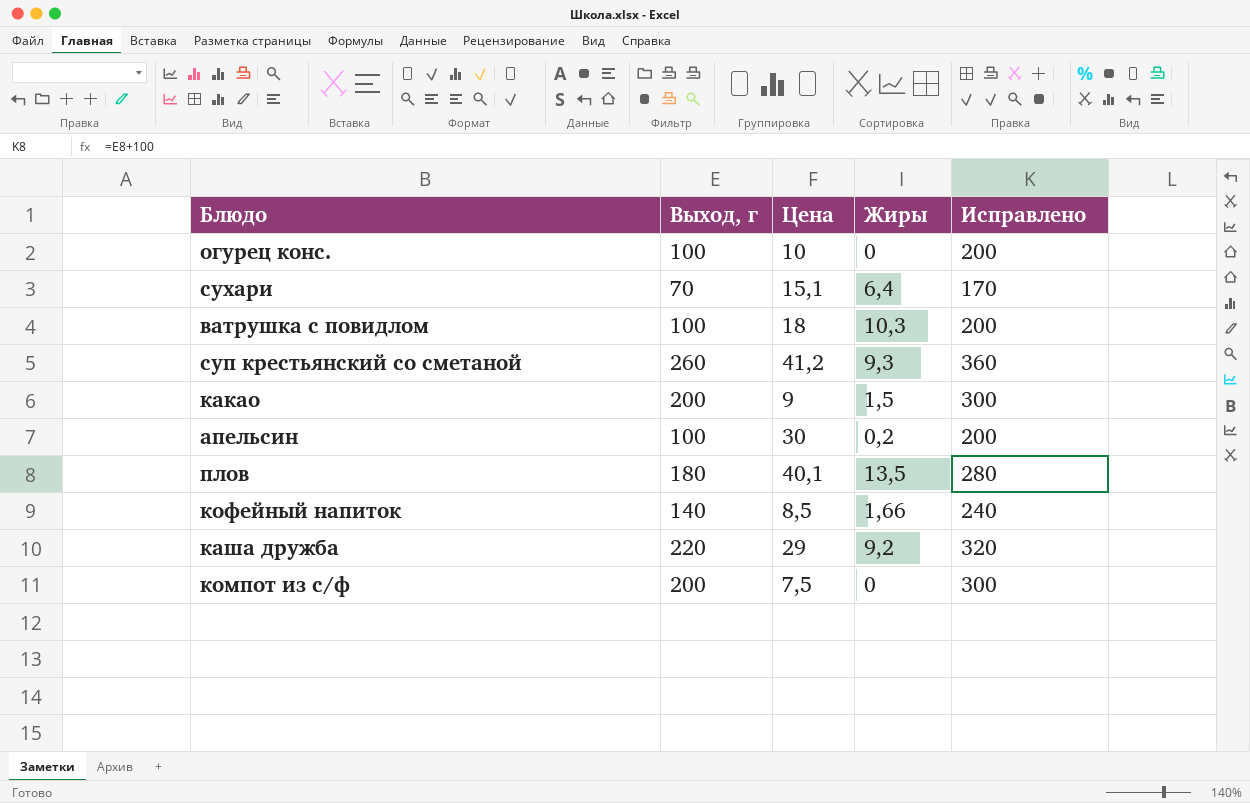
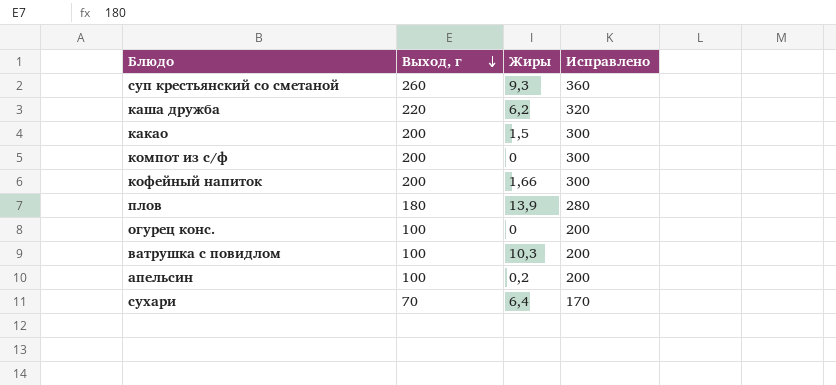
row order: none -> Выход, г descending
column Цена | position: 3 -> none
каша дружба | Жиры: 9,2 -> 6,2
кофейный напиток | Выход, г: 140 -> 200
кофейный напиток | Исправлено: 240 -> 300
плов | Жиры: 13,5 -> 13,9

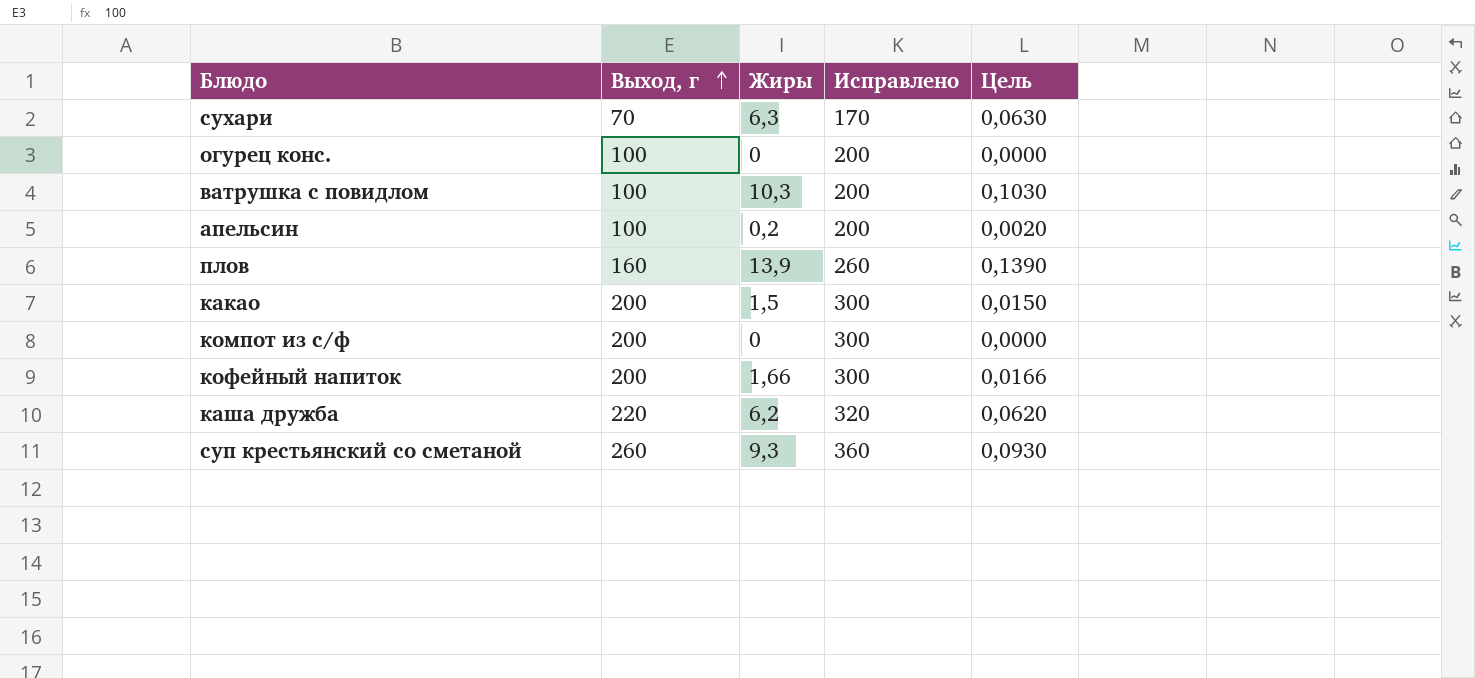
row order: Выход, г descending -> Выход, г ascending
column Цель | formula: none -> [Жиры] * 0,01
сухари | Жиры: 6,4 -> 6,3
плов | Выход, г: 180 -> 160
плов | Исправлено: 280 -> 260

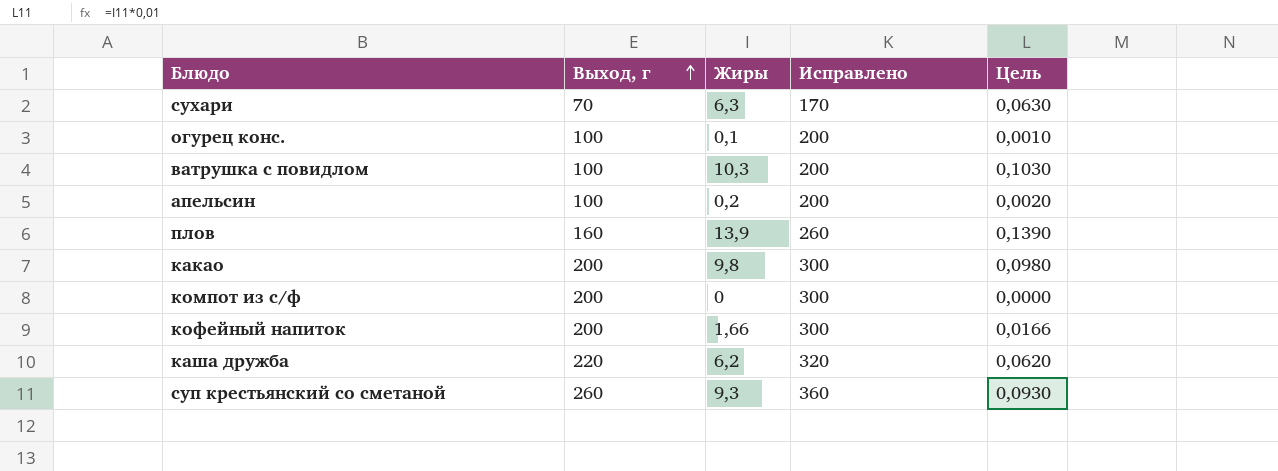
огурец конс. | Жиры: 0 -> 0,1
огурец конс. | Цель: 0,0000 -> 0,0010
какао | Жиры: 1,5 -> 9,8
какао | Цель: 0,0150 -> 0,0980

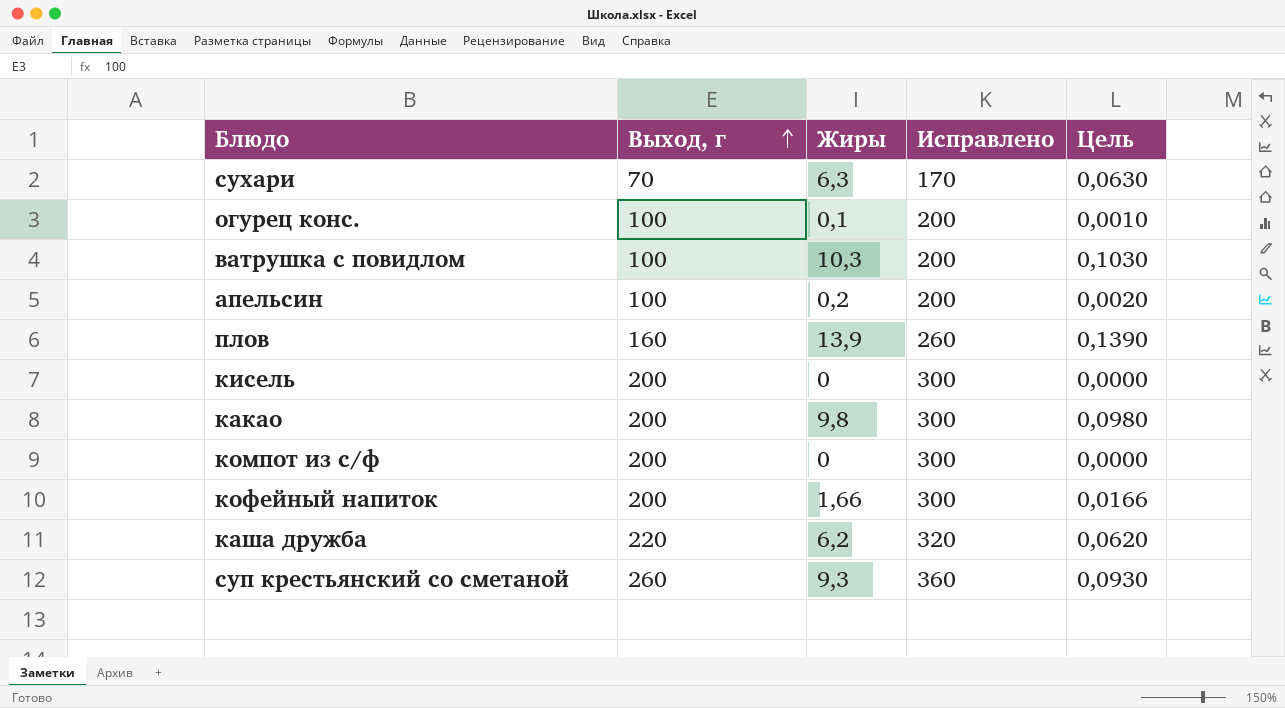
row кисель: none -> 200 | 0 | 300 | 0,0000

